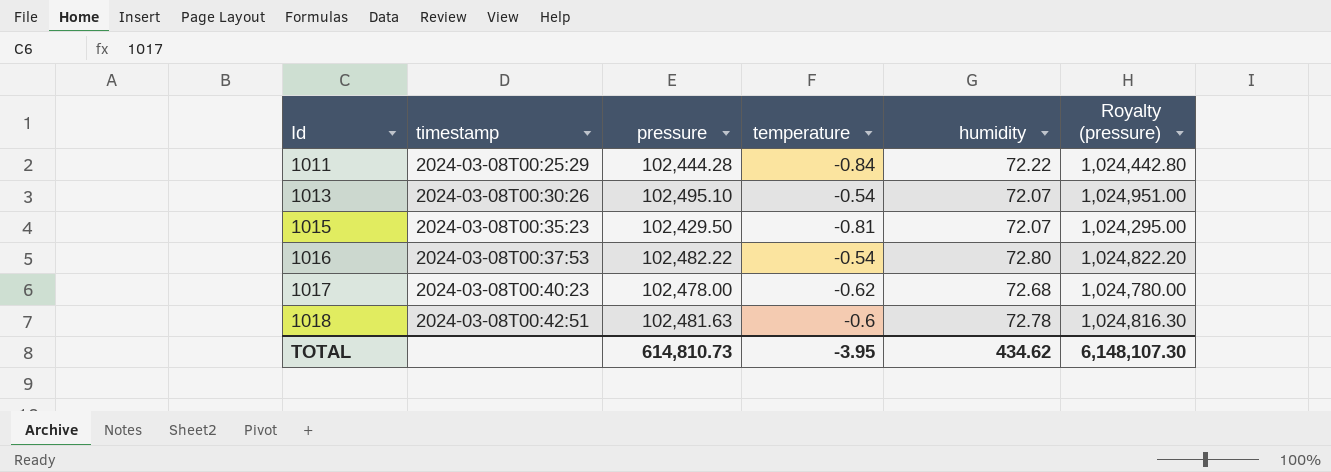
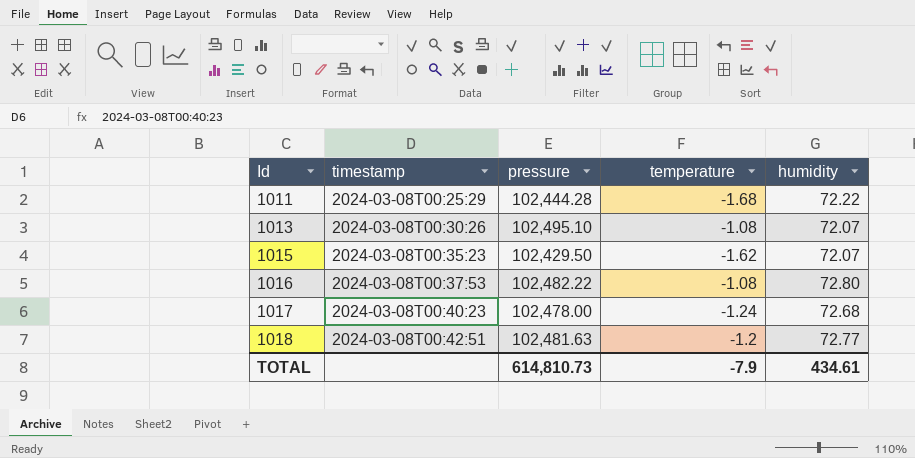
column Royalty (pressure) | formula: [pressure] * 10 -> none
1011 | temperature: -0.84 -> -1.68
1013 | temperature: -0.54 -> -1.08
1015 | temperature: -0.81 -> -1.62
1016 | temperature: -0.54 -> -1.08
1017 | temperature: -0.62 -> -1.24
1018 | temperature: -0.6 -> -1.2
1018 | humidity: 72.78 -> 72.77
TOTAL | temperature: -3.95 -> -7.9
TOTAL | humidity: 434.62 -> 434.61

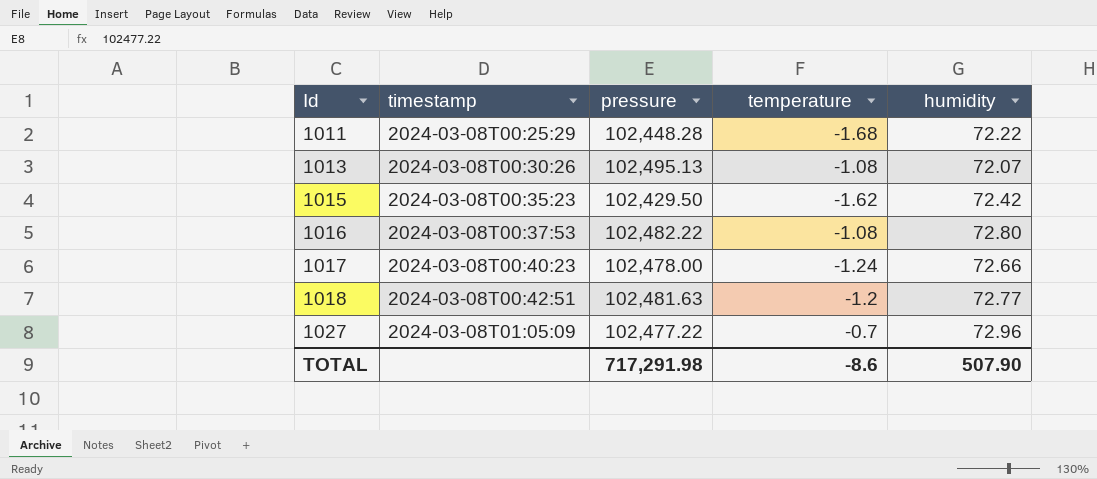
1011 | pressure: 102,444.28 -> 102,448.28
1013 | pressure: 102,495.10 -> 102,495.13
1015 | humidity: 72.07 -> 72.42
1017 | humidity: 72.68 -> 72.66
row 1027: none -> 2024-03-08T01:05:09 | 102,477.22 | -0.7 | 72.96
TOTAL | pressure: 614,810.73 -> 717,291.98
TOTAL | temperature: -7.9 -> -8.6
TOTAL | humidity: 434.61 -> 507.90

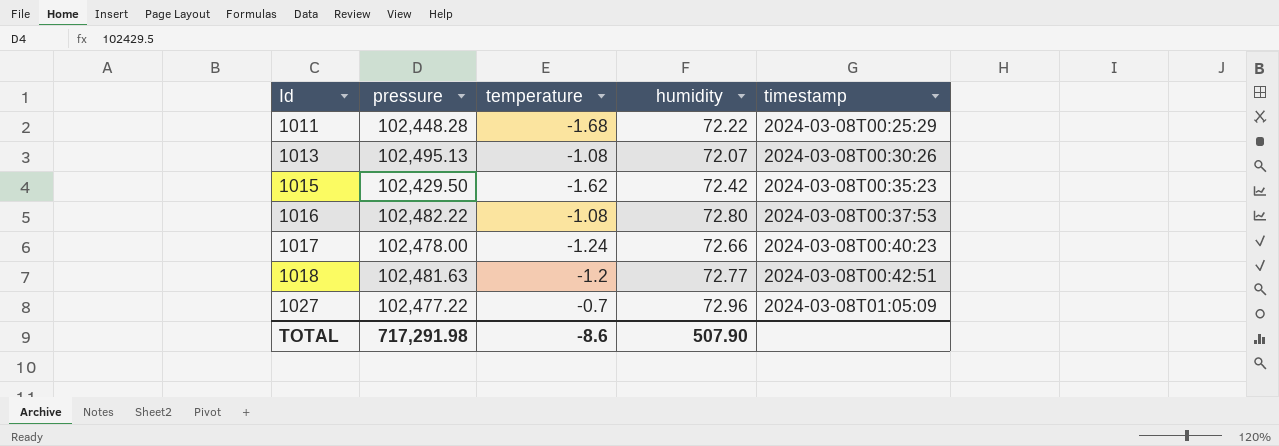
column timestamp | position: 2 -> 5

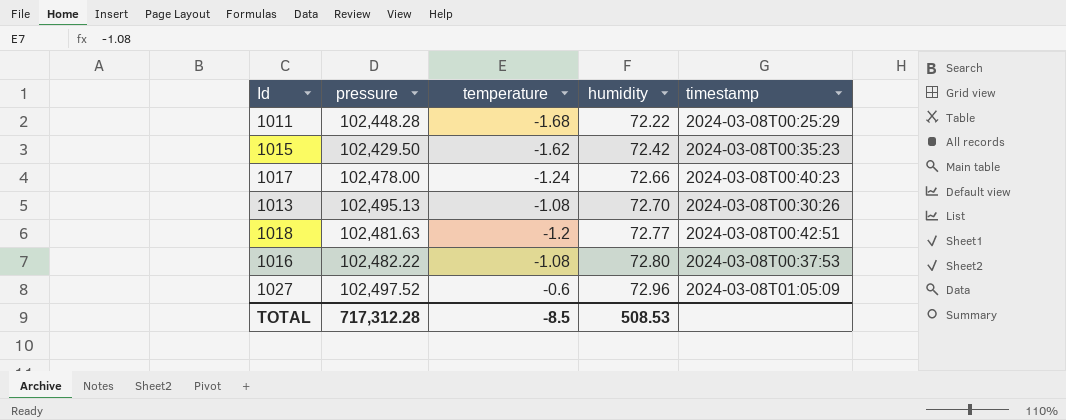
row order: Id ascending -> humidity ascending
1013 | humidity: 72.07 -> 72.70
1027 | pressure: 102,477.22 -> 102,497.52
1027 | temperature: -0.7 -> -0.6
TOTAL | pressure: 717,291.98 -> 717,312.28
TOTAL | temperature: -8.6 -> -8.5
TOTAL | humidity: 507.90 -> 508.53

